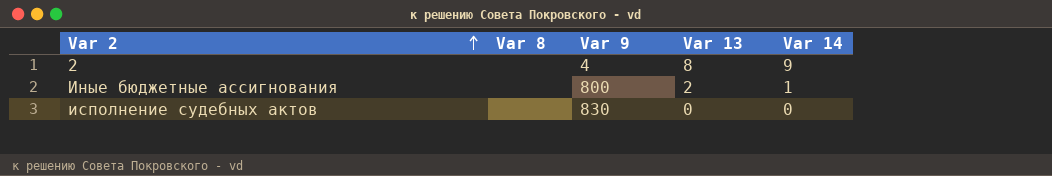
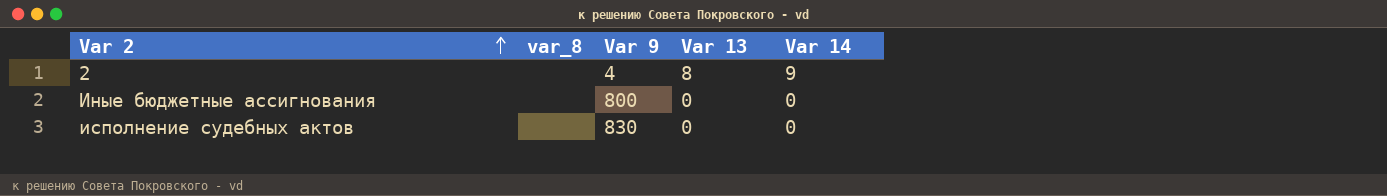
column name: Var 8 -> var_8
Иные бюджетные ассигнования | Var 13: 2 -> 0
Иные бюджетные ассигнования | Var 14: 1 -> 0

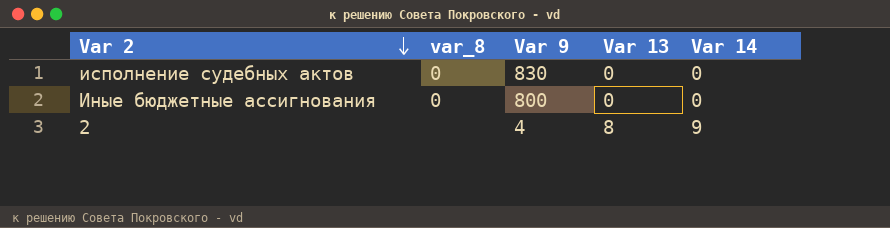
row order: Var 2 ascending -> Var 2 descending
исполнение судебных актов | var_8: none -> 0
Иные бюджетные ассигнования | var_8: none -> 0

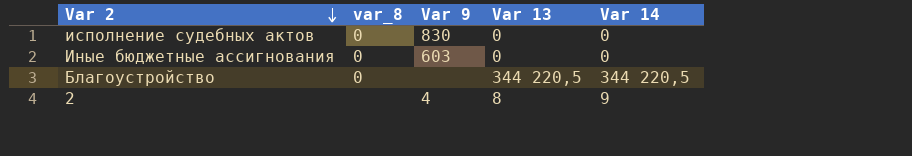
Иные бюджетные ассигнования | Var 9: 800 -> 603
row Благоустройство: none -> 0 | none | 344 220,5 | 344 220,5

